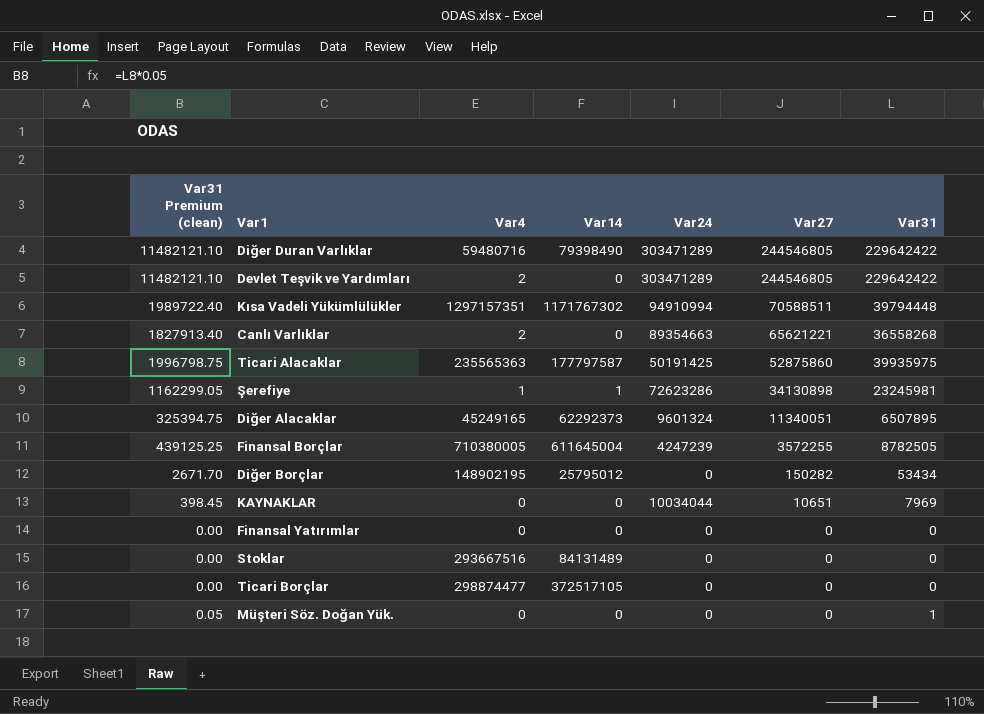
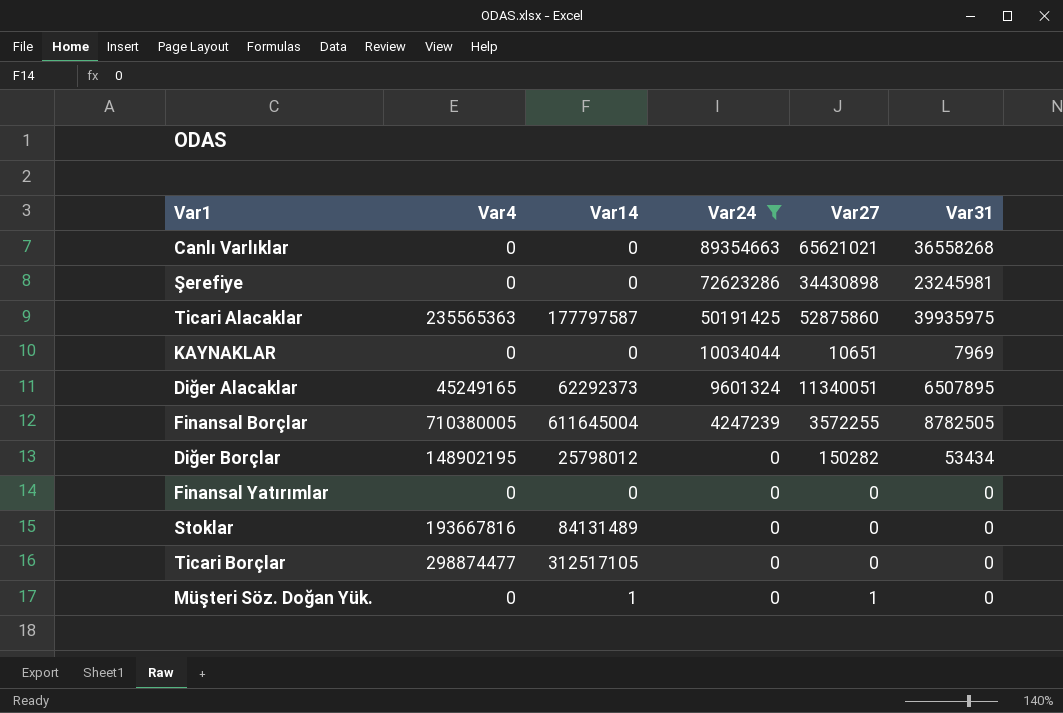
filter: none -> Var24 <= 89354663
row order: Var27 descending -> Var24 descending
column Var31 Premium (clean) | formula: [Var31] * 0.05 -> none
Canlı Varlıklar | Var4: 2 -> 0
Canlı Varlıklar | Var27: 65621221 -> 65621021
Şerefiye | Var4: 1 -> 0
Şerefiye | Var14: 1 -> 0
Şerefiye | Var27: 34130898 -> 34430898
Diğer Borçlar | Var14: 25795012 -> 25798012
Stoklar | Var4: 293667516 -> 193667816
Ticari Borçlar | Var14: 372517105 -> 312517105
Müşteri Söz. Doğan Yük. | Var14: 0 -> 1
Müşteri Söz. Doğan Yük. | Var27: 0 -> 1
Müşteri Söz. Doğan Yük. | Var31: 1 -> 0

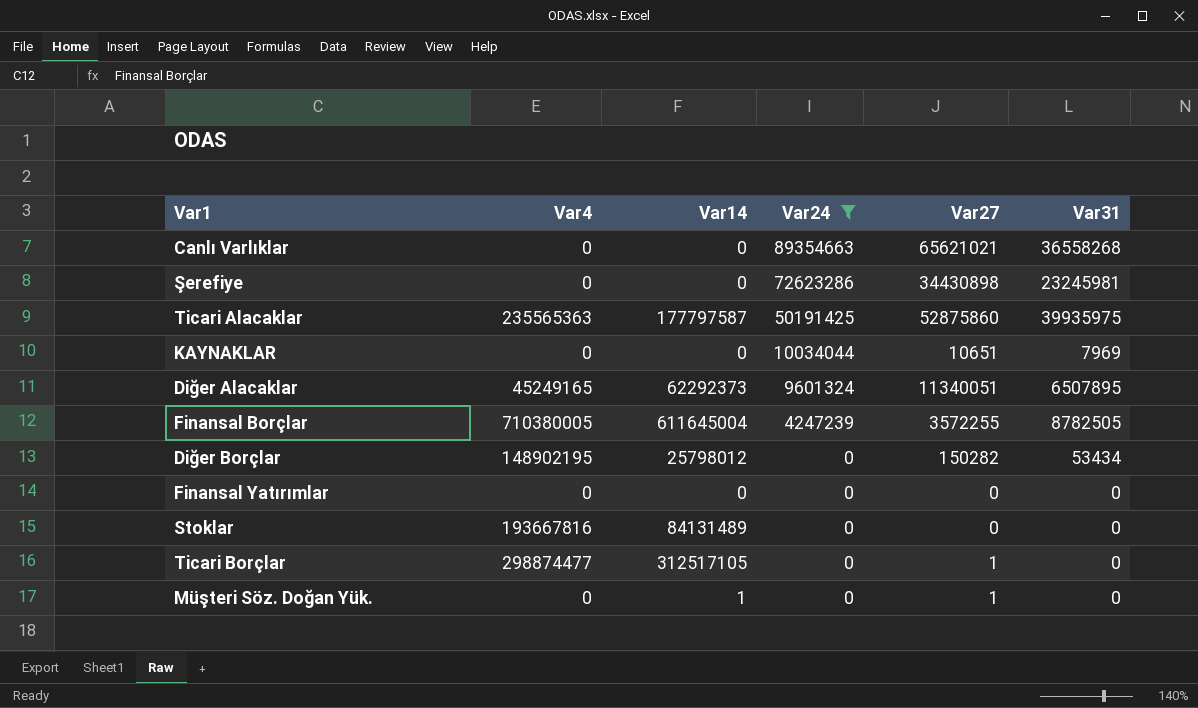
Ticari Borçlar | Var27: 0 -> 1

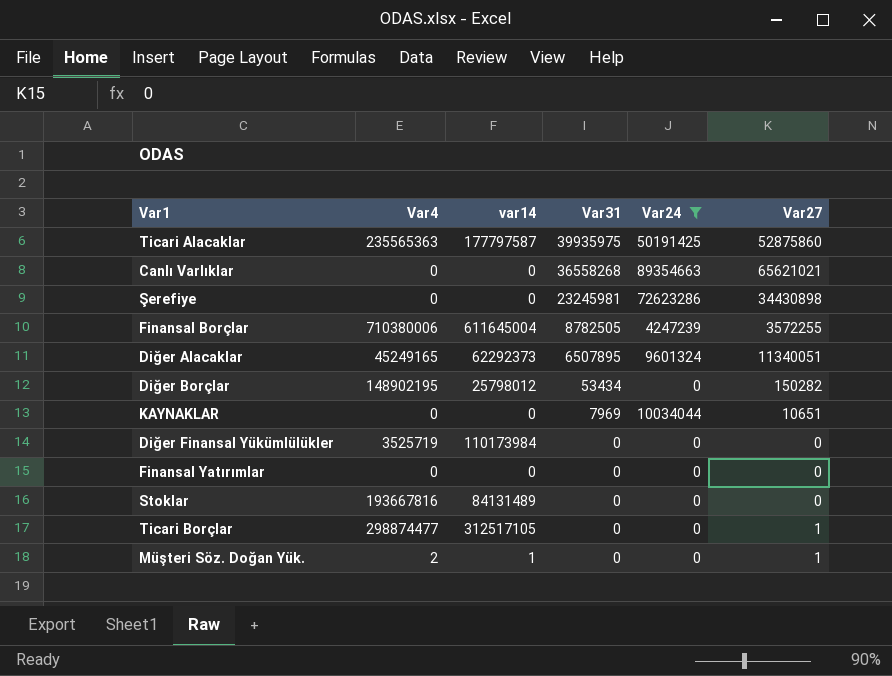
row order: Var24 descending -> Var31 descending
column name: Var14 -> var14
column Var31 | position: 6 -> 4
Finansal Borçlar | Var4: 710380005 -> 710380006
row Diğer Finansal Yükümlülükler: none -> 3525719 | 110173984 | 0 | 0 | 0
Müşteri Söz. Doğan Yük. | Var4: 0 -> 2

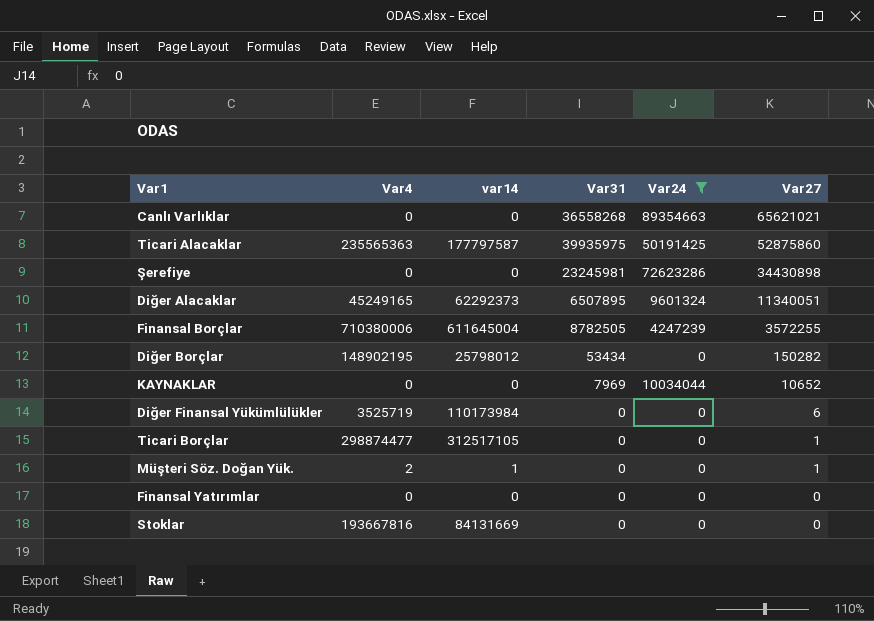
row order: Var31 descending -> Var27 descending
KAYNAKLAR | Var27: 10651 -> 10652
Diğer Finansal Yükümlülükler | Var27: 0 -> 6
Stoklar | var14: 84131489 -> 84131669

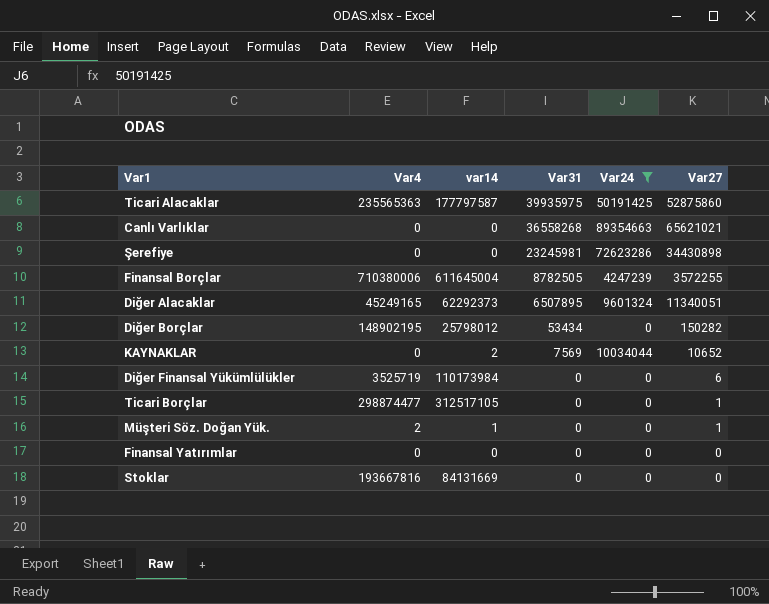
row order: Var27 descending -> Var31 descending
KAYNAKLAR | var14: 0 -> 2
KAYNAKLAR | Var31: 7969 -> 7569

